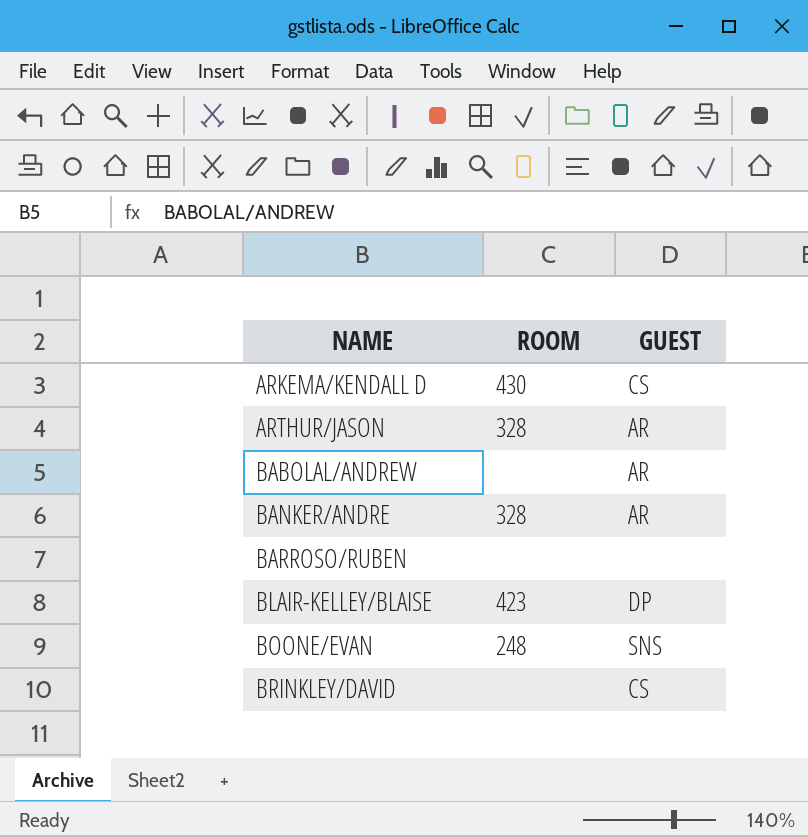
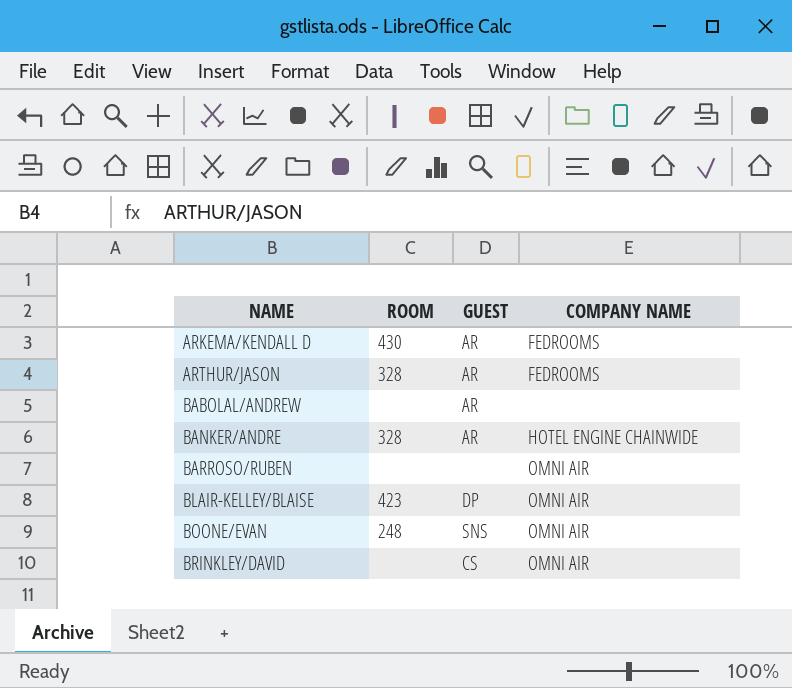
column COMPANY NAME | position: none -> 4
ARKEMA/KENDALL D | GUEST: CS -> AR

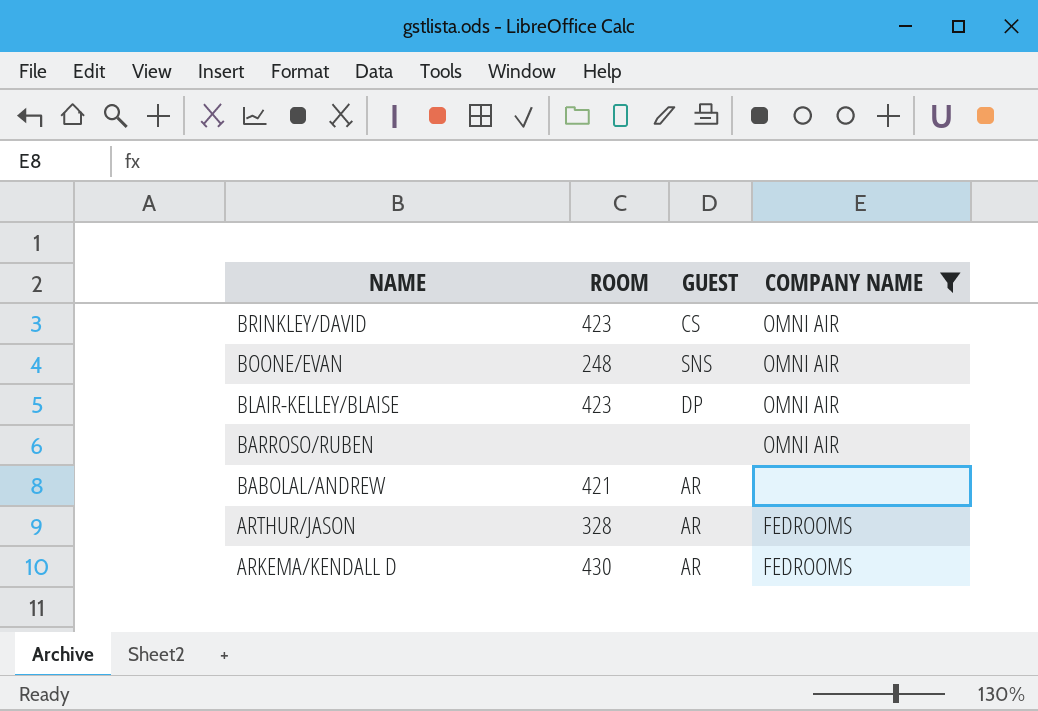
filter: none -> COMPANY NAME != HOTEL ENGINE CHAINWIDE
row order: NAME ascending -> NAME descending
BRINKLEY/DAVID | ROOM: none -> 423
BABOLAL/ANDREW | ROOM: none -> 421

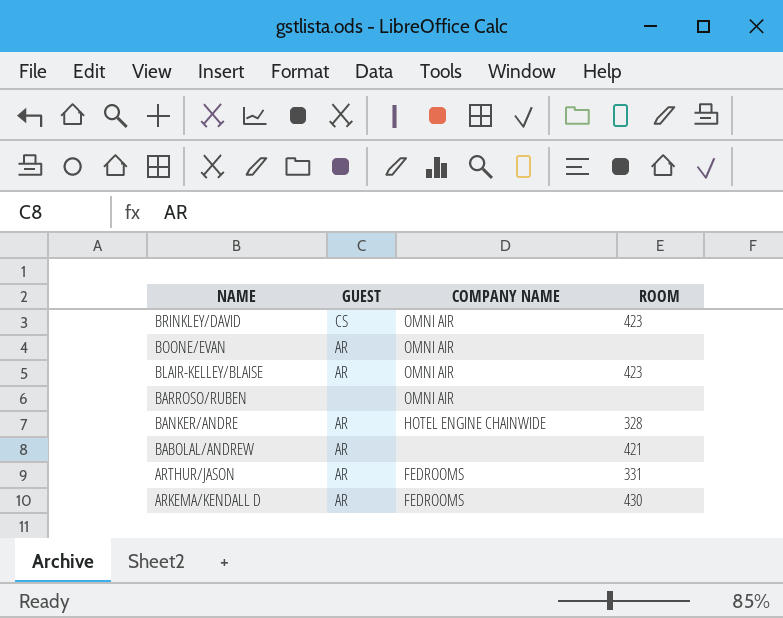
filter: COMPANY NAME != HOTEL ENGINE CHAINWIDE -> none
column ROOM | position: 2 -> 4
BOONE/EVAN | GUEST: SNS -> AR
BOONE/EVAN | ROOM: 248 -> none
BLAIR-KELLEY/BLAISE | GUEST: DP -> AR
ARTHUR/JASON | ROOM: 328 -> 331

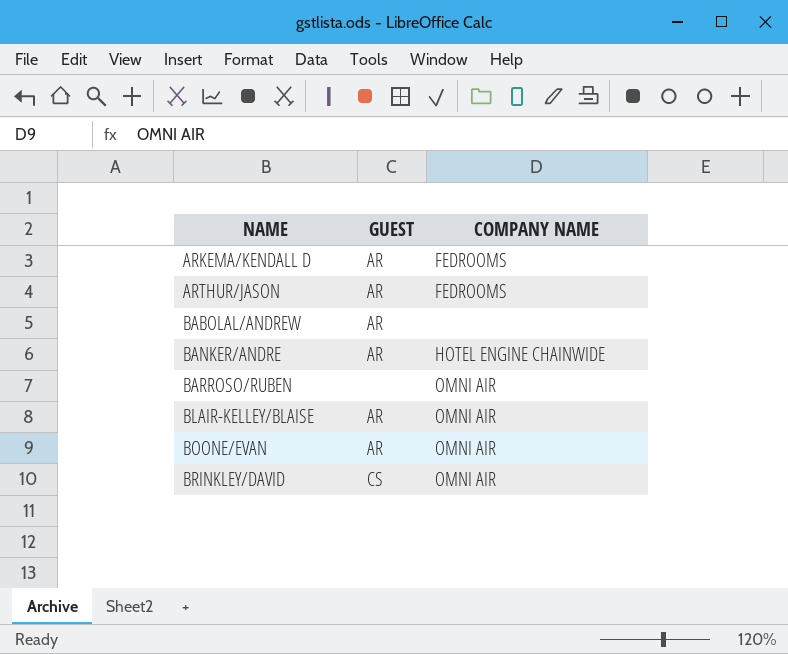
row order: NAME descending -> NAME ascending
column ROOM | position: 4 -> none

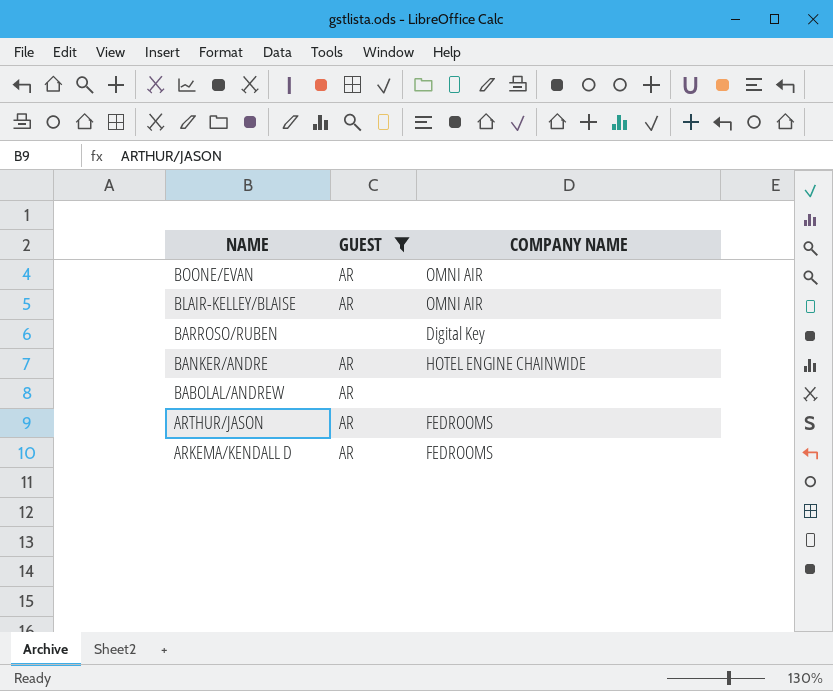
filter: none -> GUEST != CS
row order: NAME ascending -> NAME descending
BARROSO/RUBEN | COMPANY NAME: OMNI AIR -> Digital Key

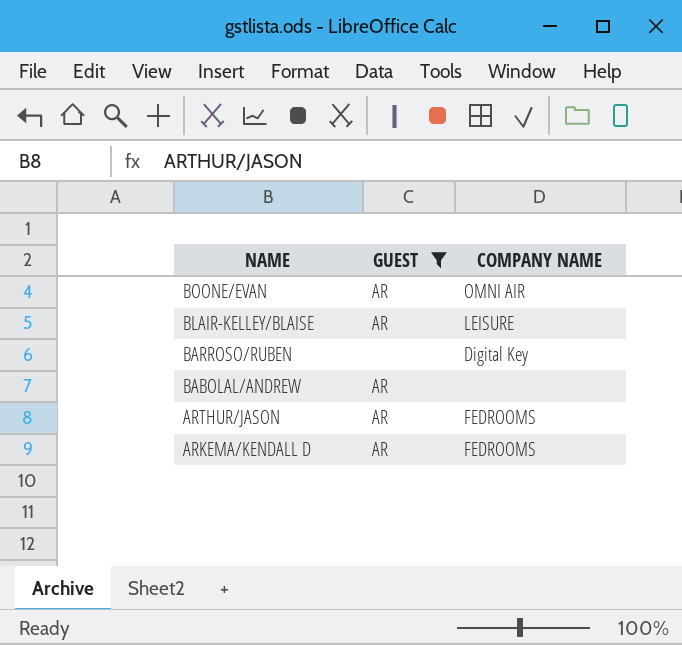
row BANKER/ANDRE: AR | HOTEL ENGINE CHAINWIDE -> none
BLAIR-KELLEY/BLAISE | COMPANY NAME: OMNI AIR -> LEISURE

